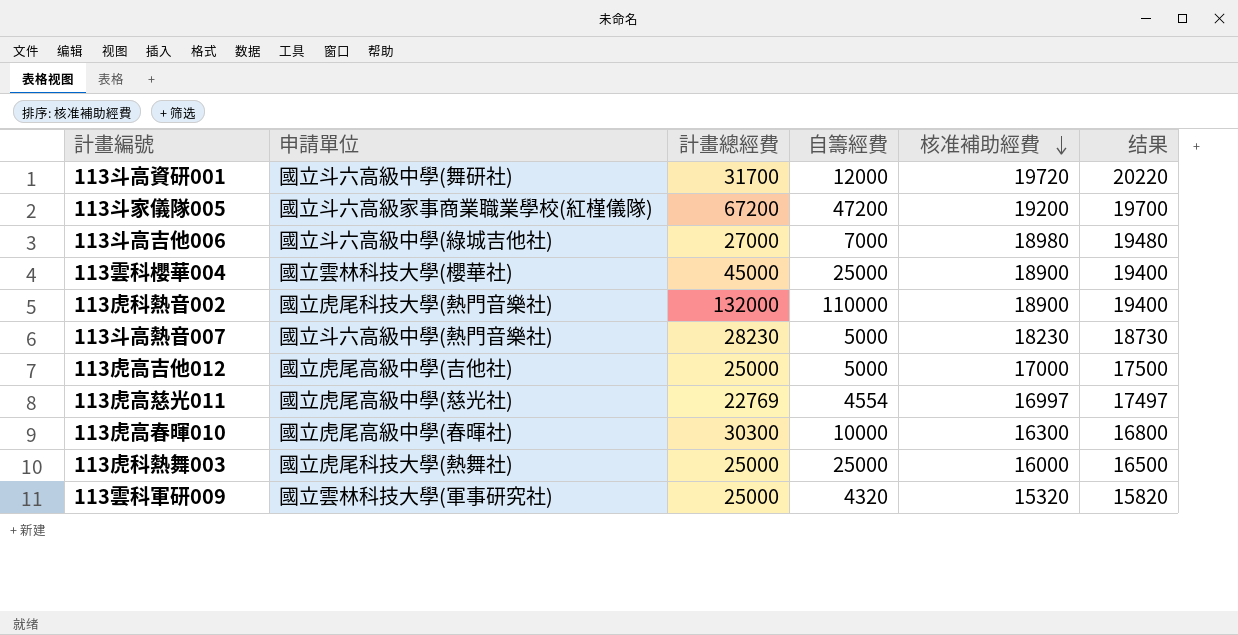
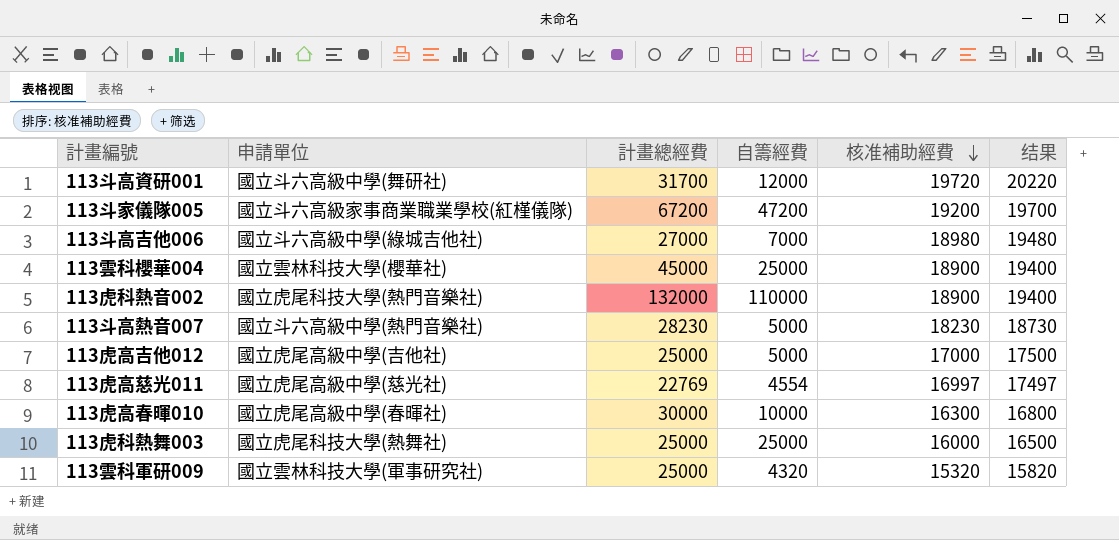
113虎高春暉010 | 計畫總經費: 30300 -> 30000

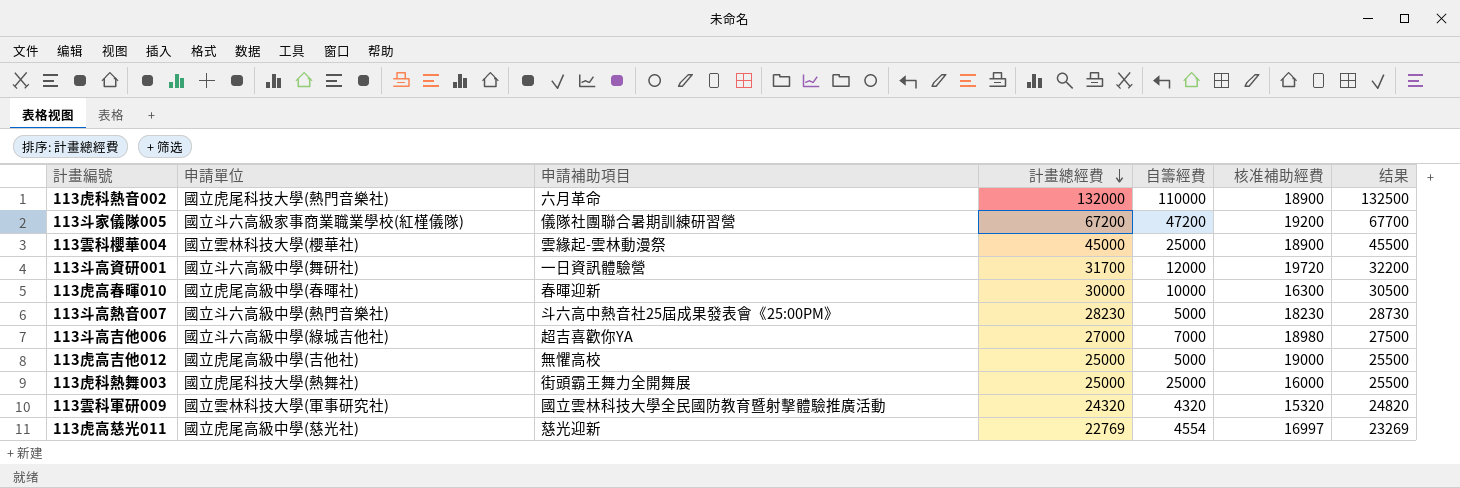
row order: 核准補助經費 descending -> 計畫總經費 descending
column 申請補助項目 | position: none -> 3
column 结果 | formula: [核准補助經費] + 500 -> [計畫總經費] + 500
113虎高吉他012 | 核准補助經費: 17000 -> 19000
113雲科軍研009 | 計畫總經費: 25000 -> 24320

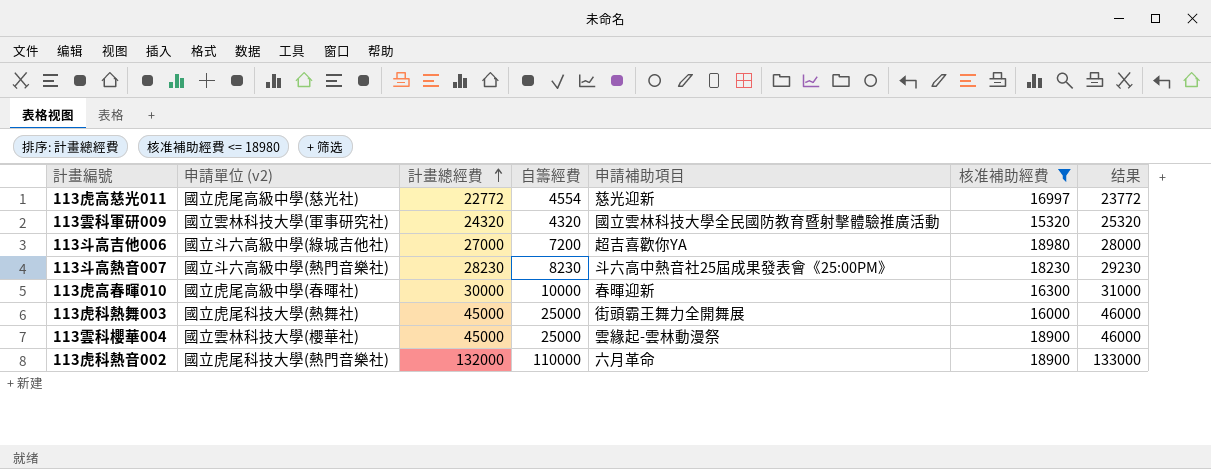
filter: none -> 核准補助經費 <= 18980
row order: 計畫總經費 descending -> 計畫總經費 ascending
column name: 申請單位 -> 申請單位 (v2)
column 申請補助項目 | position: 3 -> 5
column 结果 | formula: [計畫總經費] + 500 -> [計畫總經費] + 1000
113虎高慈光011 | 計畫總經費: 22769 -> 22772
113斗高吉他006 | 自籌經費: 7000 -> 7200
113斗高熱音007 | 自籌經費: 5000 -> 8230
113虎科熱舞003 | 計畫總經費: 25000 -> 45000

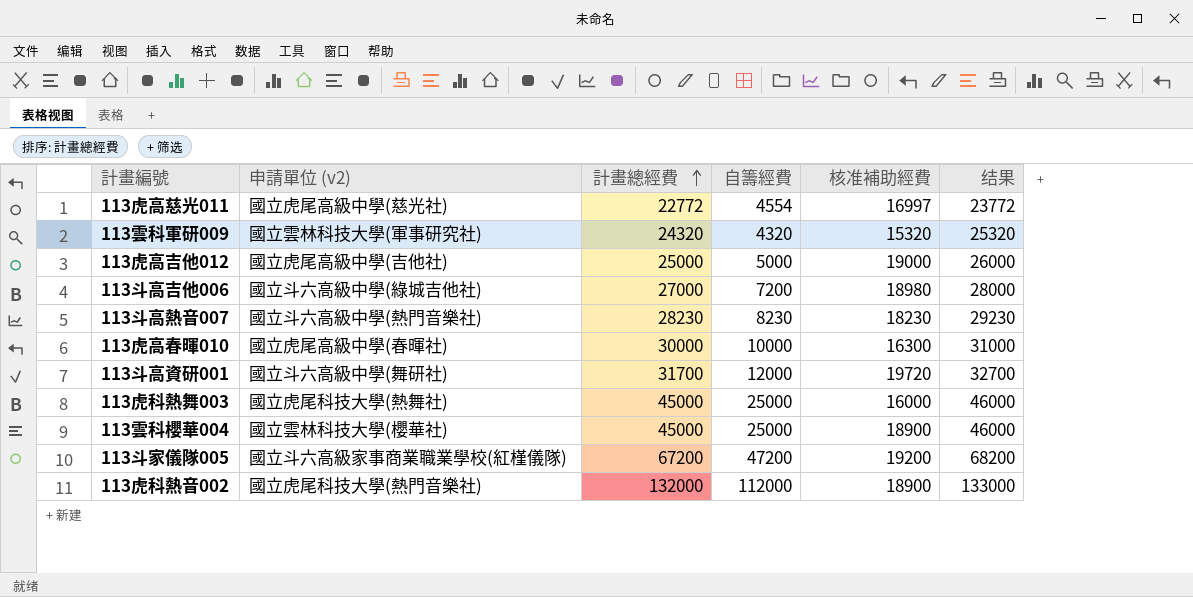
filter: 核准補助經費 <= 18980 -> none
column 申請補助項目 | position: 5 -> none
113虎科熱音002 | 自籌經費: 110000 -> 112000

